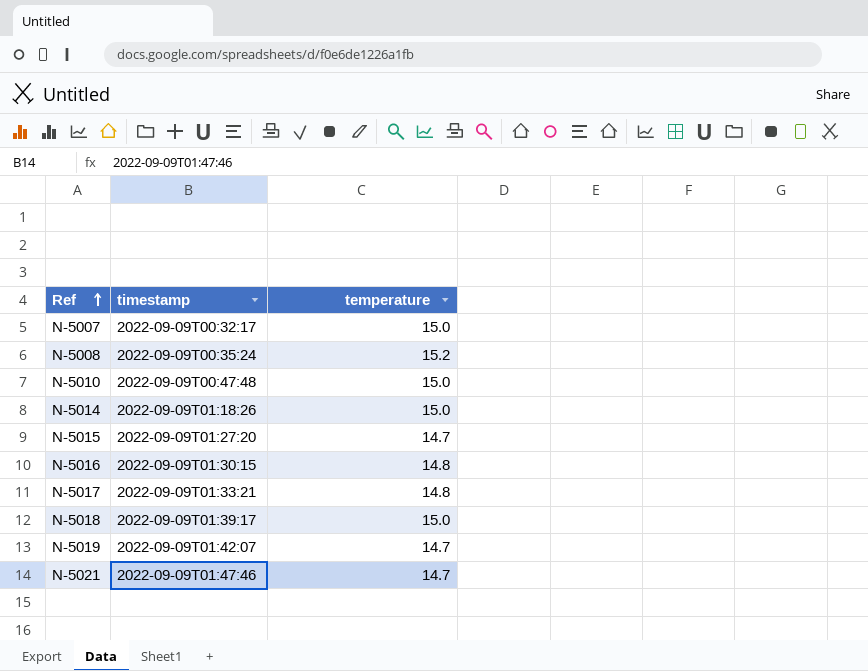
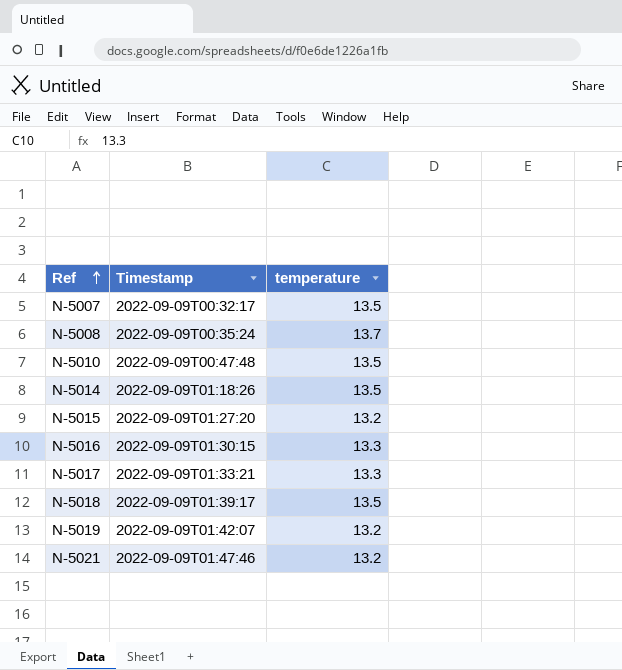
column name: timestamp -> Timestamp
N-5007 | temperature: 15.0 -> 13.5
N-5008 | temperature: 15.2 -> 13.7
N-5010 | temperature: 15.0 -> 13.5
N-5014 | temperature: 15.0 -> 13.5
N-5015 | temperature: 14.7 -> 13.2
N-5016 | temperature: 14.8 -> 13.3
N-5017 | temperature: 14.8 -> 13.3
N-5018 | temperature: 15.0 -> 13.5
N-5019 | temperature: 14.7 -> 13.2
N-5021 | temperature: 14.7 -> 13.2

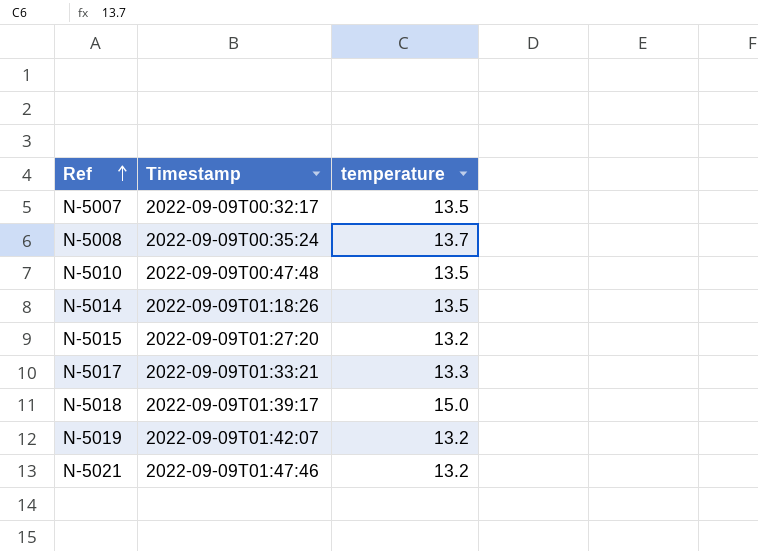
row N-5016: 2022-09-09T01:30:15 | 13.3 -> none
N-5018 | temperature: 13.5 -> 15.0

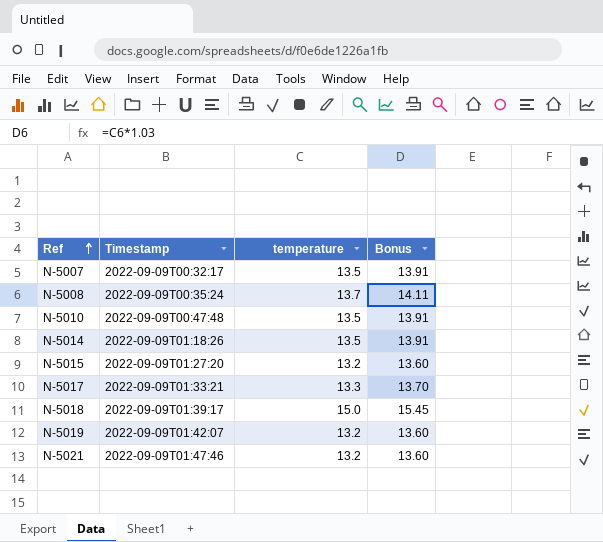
column Bonus | formula: none -> [temperature] * 1.03

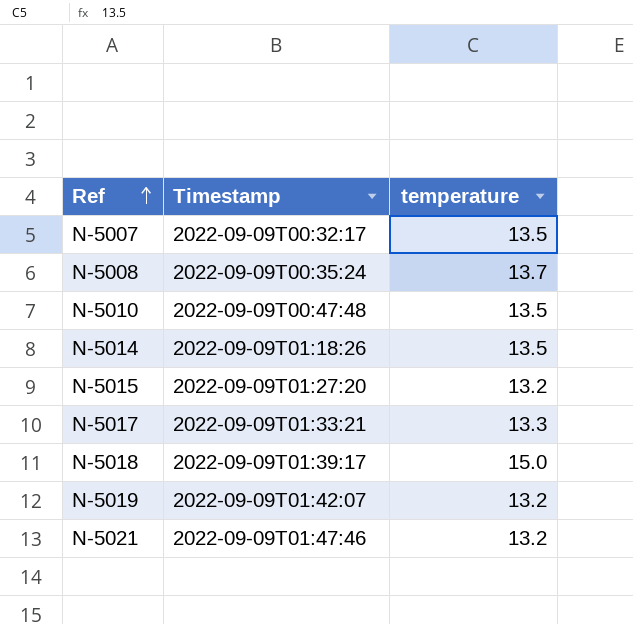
column Bonus | formula: [temperature] * 1.03 -> none

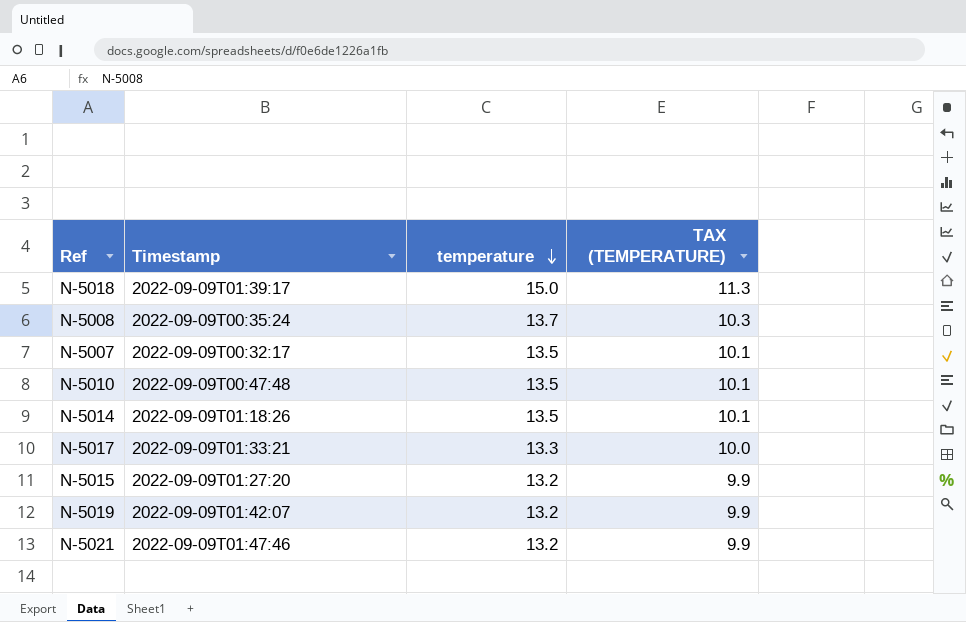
row order: Ref ascending -> temperature descending
column TAX (TEMPERATURE) | formula: none -> [temperature] * 0.75

